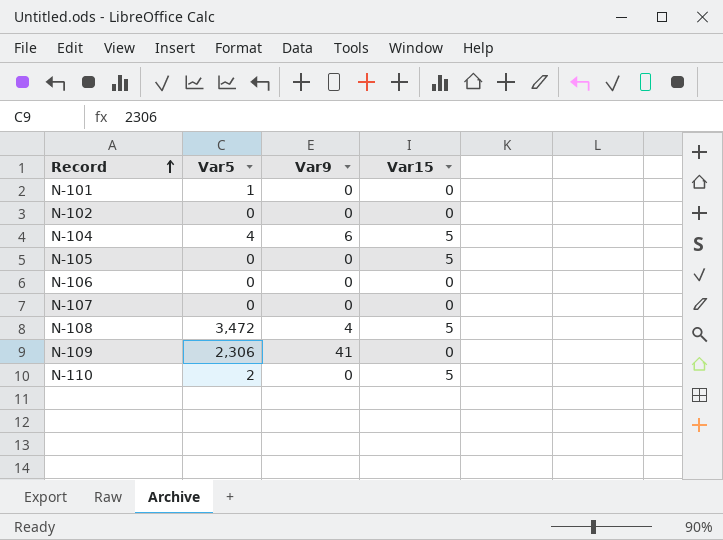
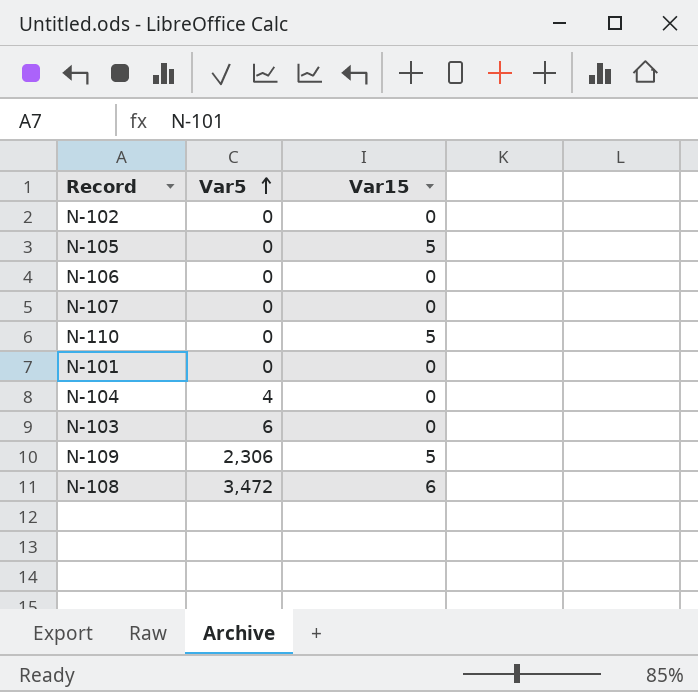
row order: Record ascending -> Var5 ascending
column Var9 | position: 3 -> none
N-110 | Var5: 2 -> 0
N-101 | Var5: 1 -> 0
N-104 | Var15: 5 -> 0
row N-103: none -> 6 | 0
N-109 | Var15: 0 -> 5
N-108 | Var15: 5 -> 6

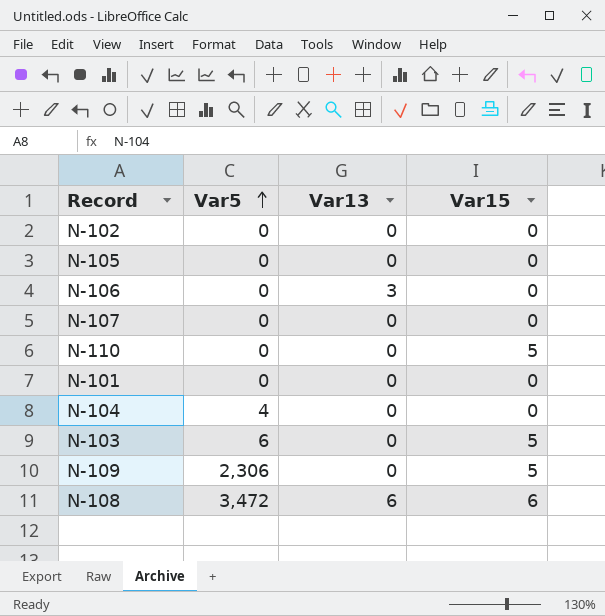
column Var13 | position: none -> 3
N-105 | Var15: 5 -> 0
N-103 | Var15: 0 -> 5

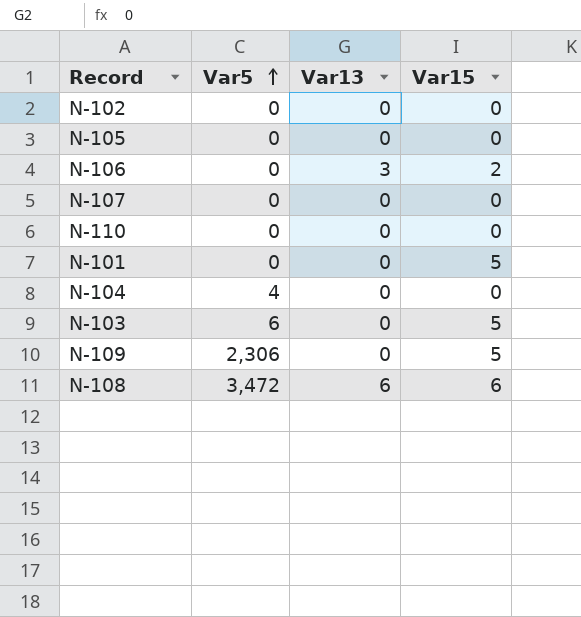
N-106 | Var15: 0 -> 2
N-110 | Var15: 5 -> 0
N-101 | Var15: 0 -> 5

